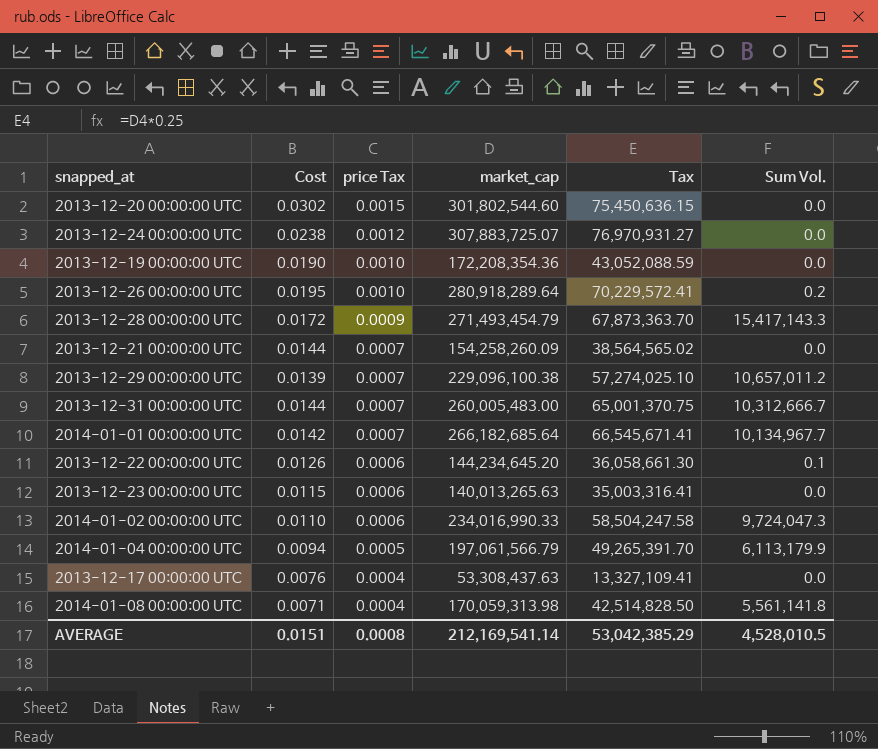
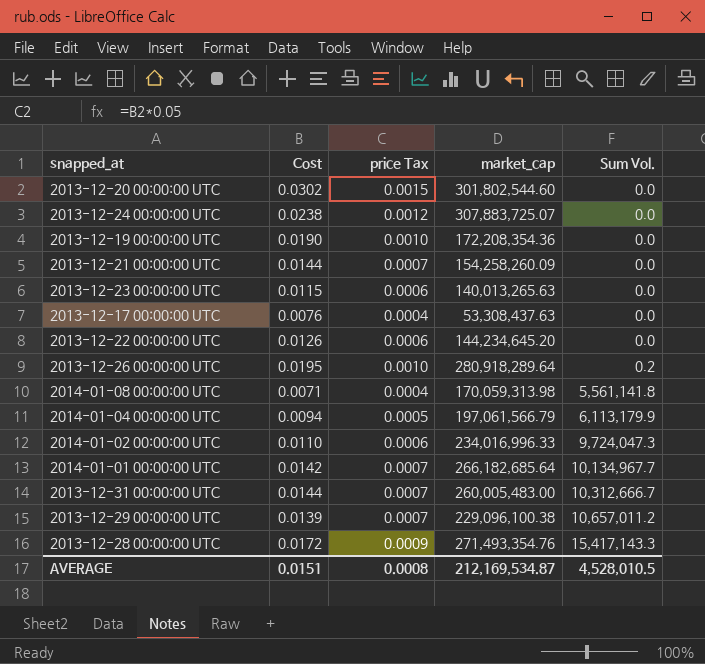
row order: price Tax descending -> Sum Vol. ascending
column Tax | formula: [market_cap] * 0.25 -> none
2013-12-22 00:00:00 UTC | Sum Vol.: 0.1 -> 0.0
2014-01-02 00:00:00 UTC | market_cap: 234,016,990.33 -> 234,016,996.33
2013-12-28 00:00:00 UTC | market_cap: 271,493,454.79 -> 271,493,354.76
AVERAGE | market_cap: 212,169,541.14 -> 212,169,534.87

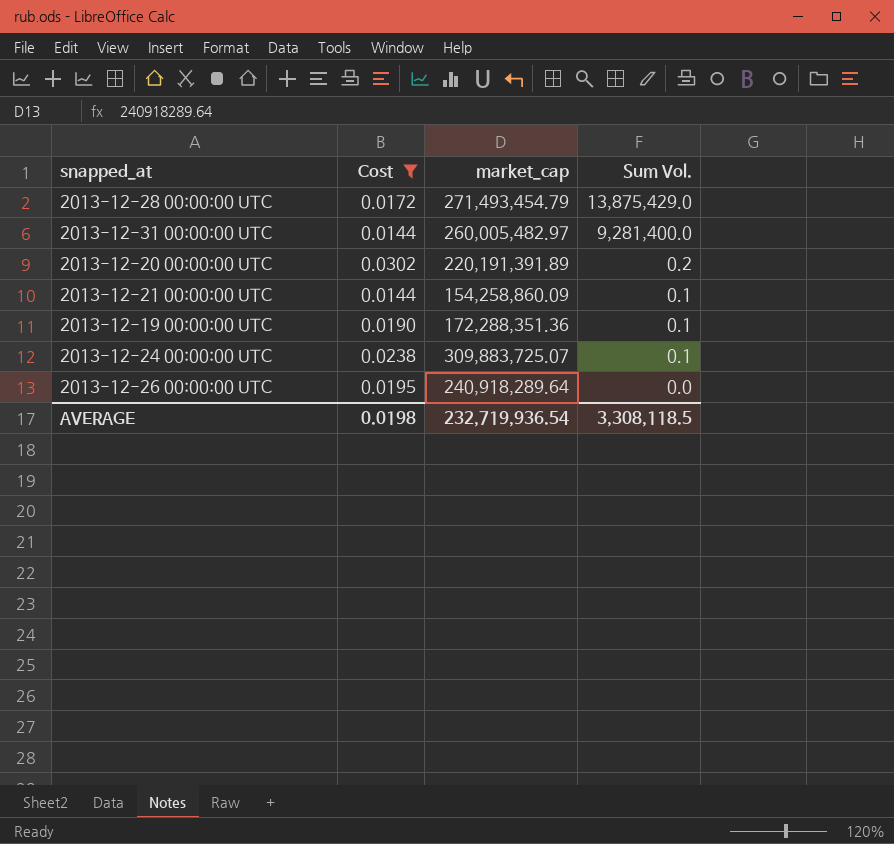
filter: none -> Cost >= 0.0144
row order: Sum Vol. ascending -> Sum Vol. descending
column price Tax | formula: [Cost] * 0.05 -> none
2013-12-28 00:00:00 UTC | market_cap: 271,493,354.76 -> 271,493,454.79
2013-12-28 00:00:00 UTC | Sum Vol.: 15,417,143.3 -> 13,875,429.0
2013-12-31 00:00:00 UTC | market_cap: 260,005,483.00 -> 260,005,482.97
2013-12-31 00:00:00 UTC | Sum Vol.: 10,312,666.7 -> 9,281,400.0
2013-12-20 00:00:00 UTC | market_cap: 301,802,544.60 -> 220,191,391.89
2013-12-20 00:00:00 UTC | Sum Vol.: 0.0 -> 0.2
2013-12-21 00:00:00 UTC | market_cap: 154,258,260.09 -> 154,258,860.09
2013-12-21 00:00:00 UTC | Sum Vol.: 0.0 -> 0.1
2013-12-19 00:00:00 UTC | market_cap: 172,208,354.36 -> 172,288,351.36
2013-12-19 00:00:00 UTC | Sum Vol.: 0.0 -> 0.1
2013-12-24 00:00:00 UTC | market_cap: 307,883,725.07 -> 309,883,725.07
2013-12-24 00:00:00 UTC | Sum Vol.: 0.0 -> 0.1
2013-12-26 00:00:00 UTC | market_cap: 280,918,289.64 -> 240,918,289.64
2013-12-26 00:00:00 UTC | Sum Vol.: 0.2 -> 0.0
AVERAGE | Cost: 0.0151 -> 0.0198
AVERAGE | market_cap: 212,169,534.87 -> 232,719,936.54
AVERAGE | Sum Vol.: 4,528,010.5 -> 3,308,118.5

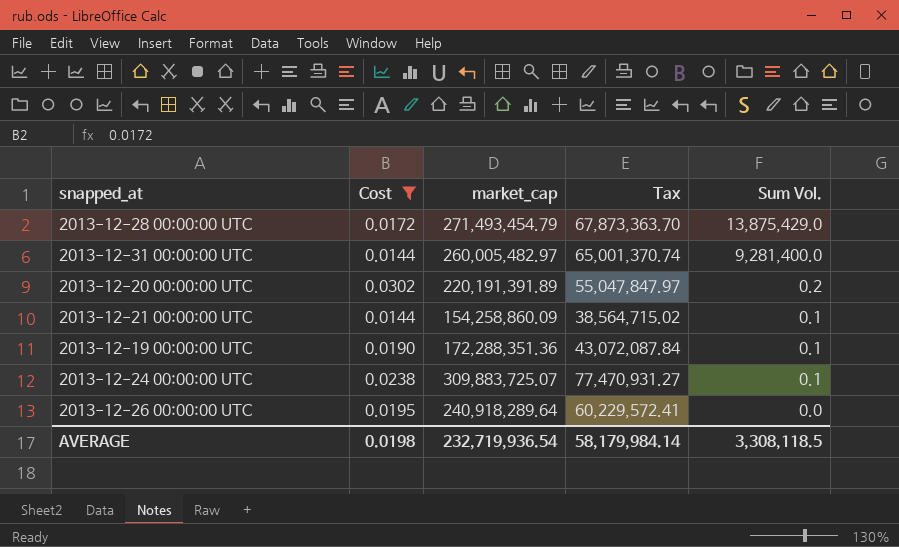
column Tax | formula: none -> [market_cap] * 0.25

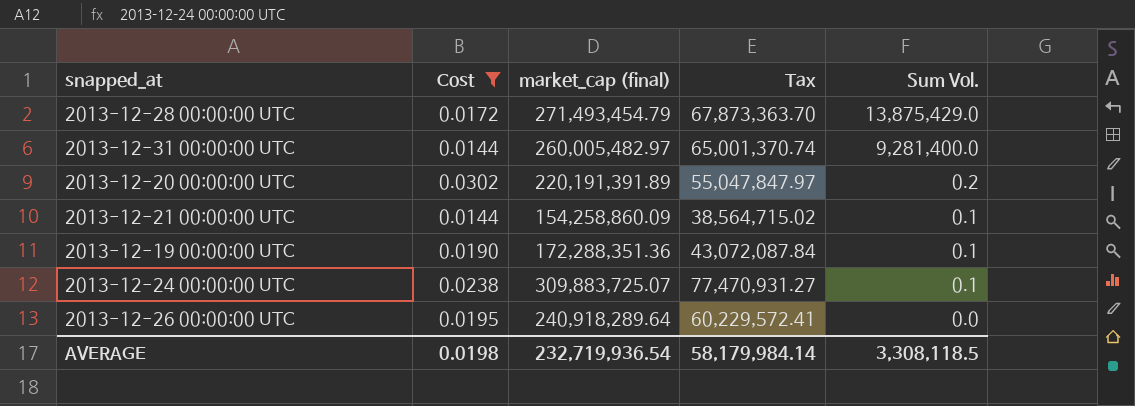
column name: market_cap -> market_cap (final)

